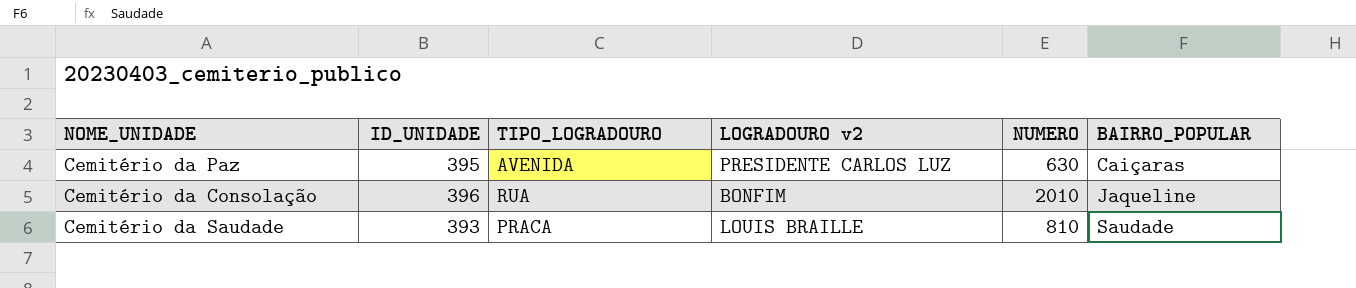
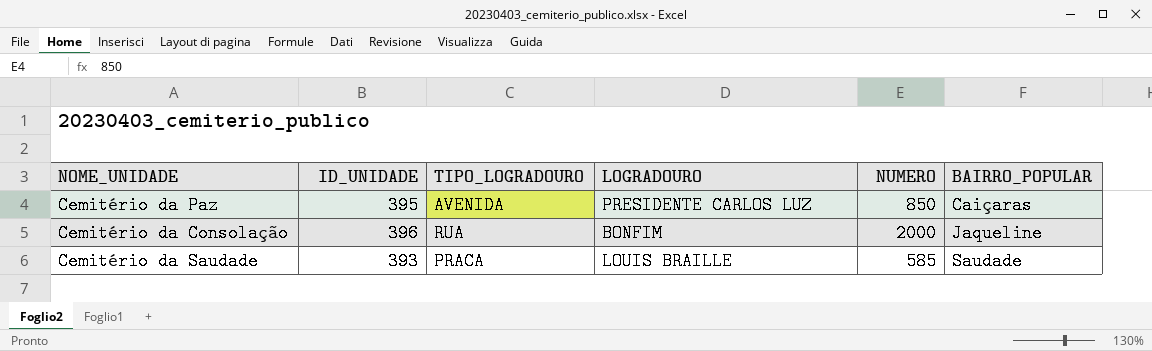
column name: LOGRADOURO v2 -> LOGRADOURO
Cemitério da Paz | NUMERO: 630 -> 850
Cemitério da Consolação | NUMERO: 2010 -> 2000
Cemitério da Saudade | NUMERO: 810 -> 585

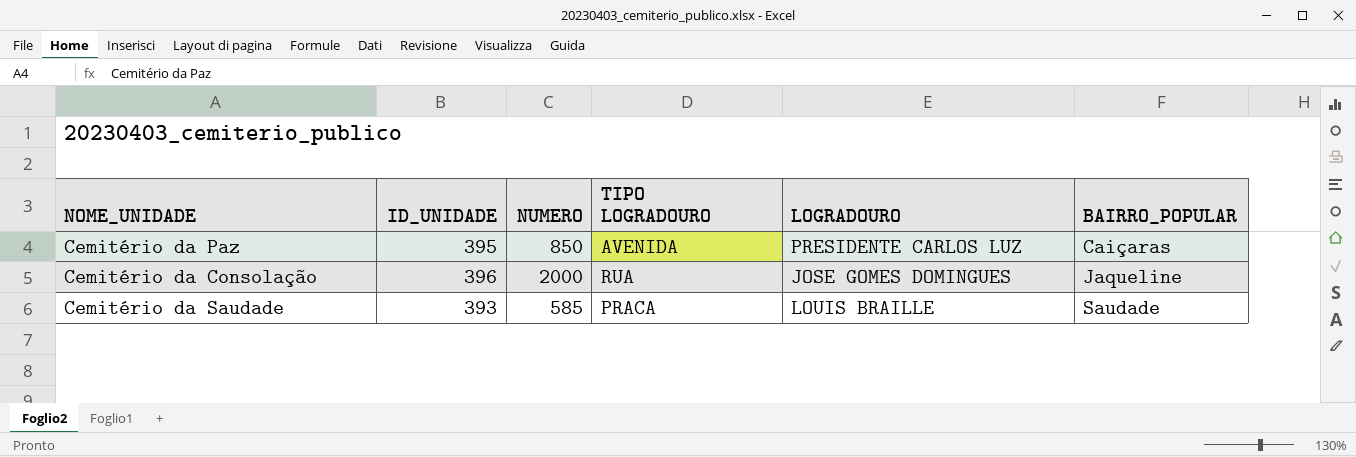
column NUMERO | position: 5 -> 3
column name: TIPO_LOGRADOURO -> TIPO LOGRADOURO
Cemitério da Consolação | LOGRADOURO: BONFIM -> JOSE GOMES DOMINGUES

